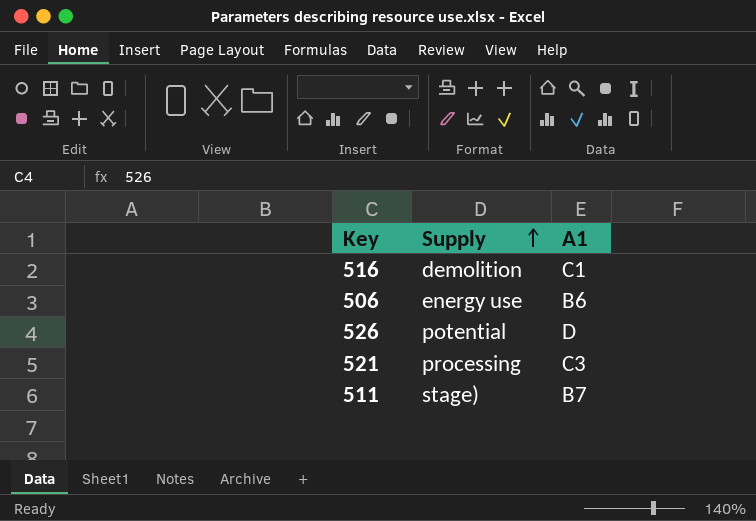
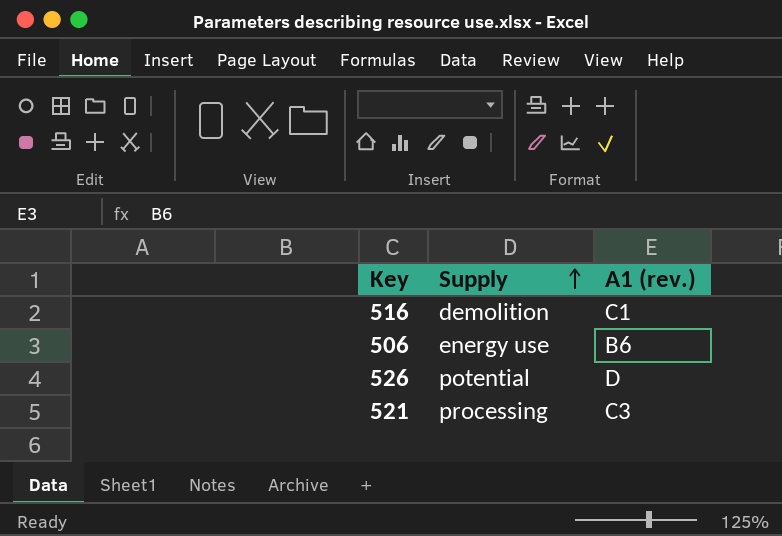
column name: A1 -> A1 (rev.)
row 511: stage) | B7 -> none

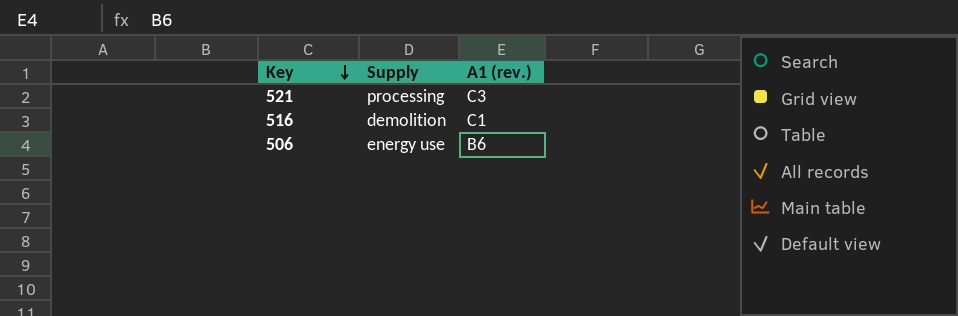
row order: Supply ascending -> Key descending
row 526: potential | D -> none

